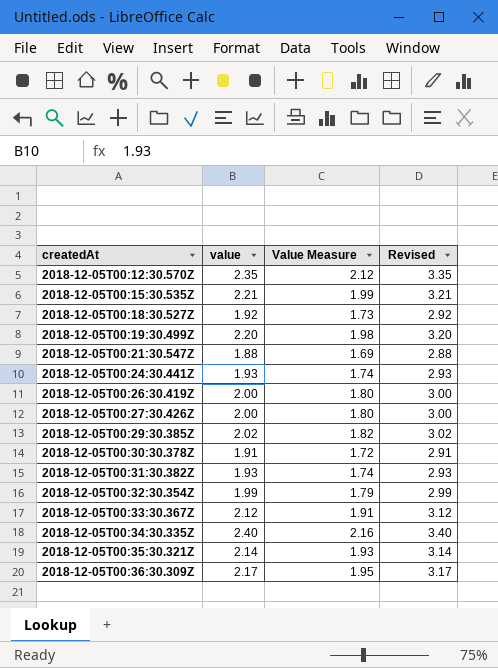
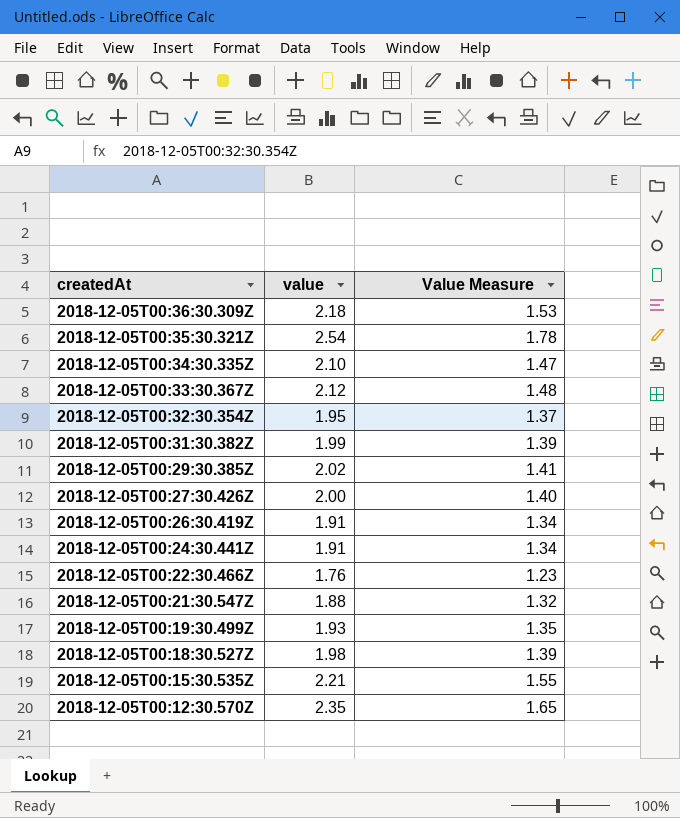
row order: createdAt ascending -> createdAt descending
column Revised | formula: [value] + 1 -> none
column Value Measure | formula: [value] * 0.9 -> [value] * 0.7
row 2018-12-05T00:30:30.378Z: 1.91 | 1.72 | 2.91 -> none
2018-12-05T00:36:30.309Z | value: 2.17 -> 2.18
2018-12-05T00:35:30.321Z | value: 2.14 -> 2.54
2018-12-05T00:34:30.335Z | value: 2.40 -> 2.10
2018-12-05T00:32:30.354Z | value: 1.99 -> 1.95
2018-12-05T00:31:30.382Z | value: 1.93 -> 1.99
2018-12-05T00:26:30.419Z | value: 2.00 -> 1.91
2018-12-05T00:24:30.441Z | value: 1.93 -> 1.91
row 2018-12-05T00:22:30.466Z: none -> 1.76 | 1.23
2018-12-05T00:19:30.499Z | value: 2.20 -> 1.93
2018-12-05T00:18:30.527Z | value: 1.92 -> 1.98

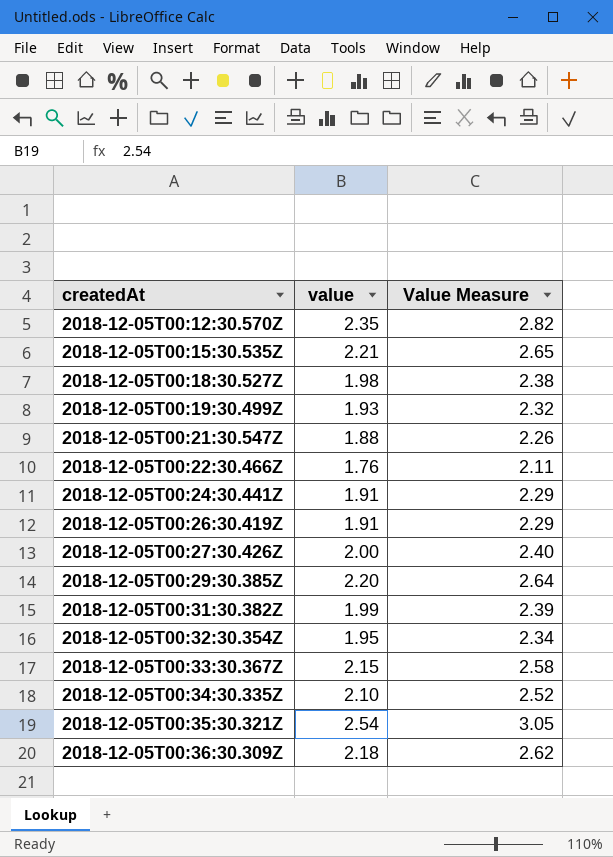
row order: createdAt descending -> createdAt ascending
column Value Measure | formula: [value] * 0.7 -> [value] * 1.2
2018-12-05T00:29:30.385Z | value: 2.02 -> 2.20
2018-12-05T00:33:30.367Z | value: 2.12 -> 2.15

